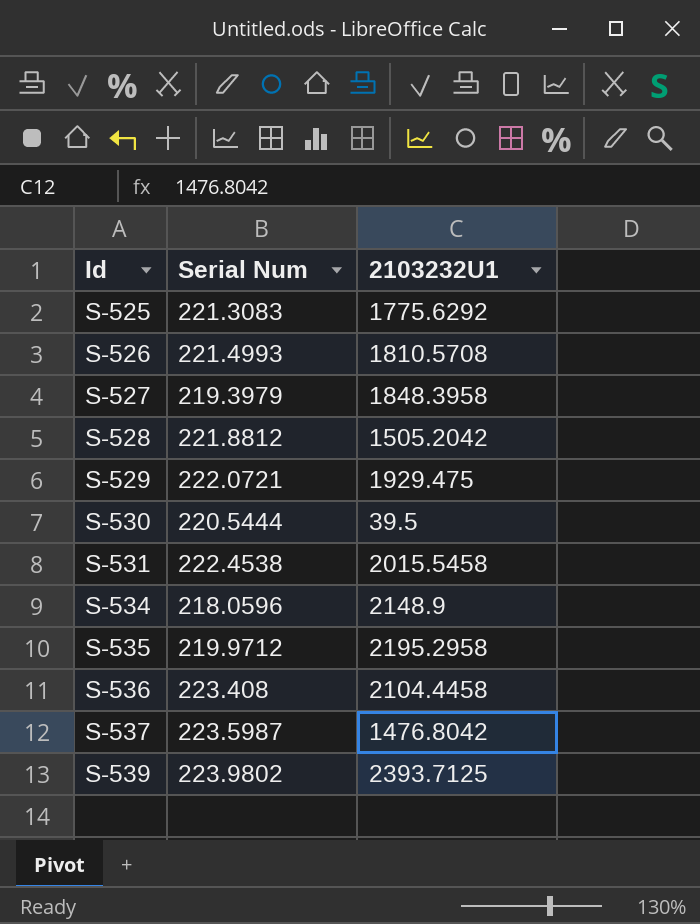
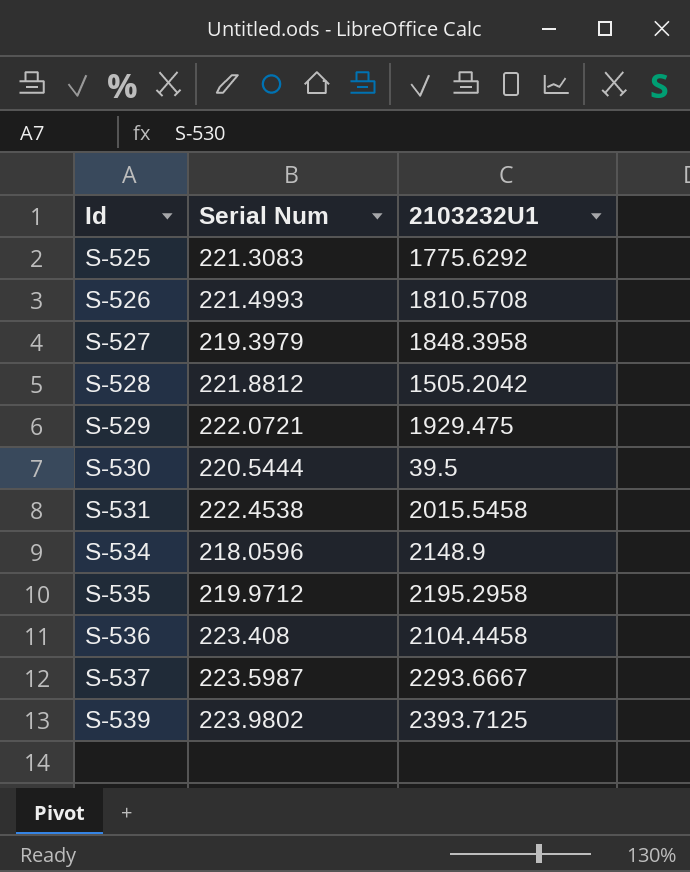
S-537 | 2103232U1: 1476.8042 -> 2293.6667

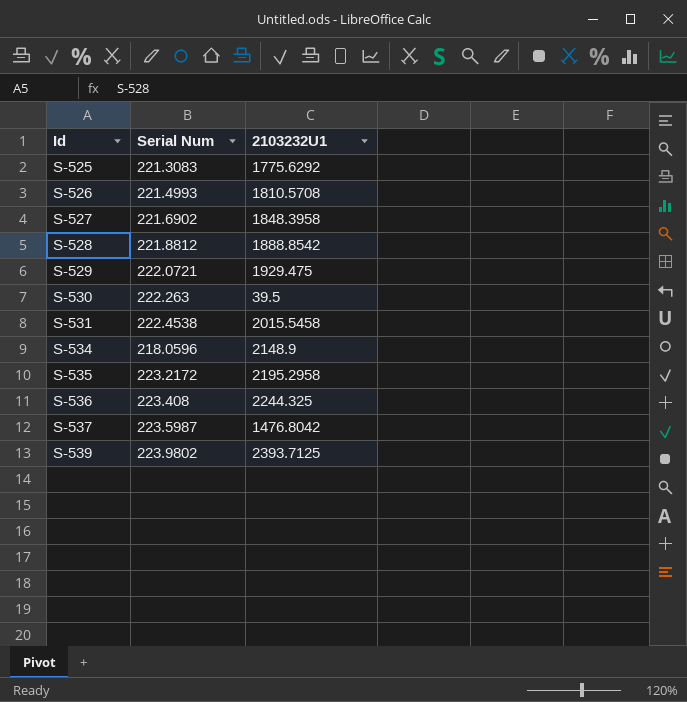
S-527 | Serial Num: 219.3979 -> 221.6902
S-528 | 2103232U1: 1505.2042 -> 1888.8542
S-530 | Serial Num: 220.5444 -> 222.263
S-535 | Serial Num: 219.9712 -> 223.2172
S-536 | 2103232U1: 2104.4458 -> 2244.325
S-537 | 2103232U1: 2293.6667 -> 1476.8042

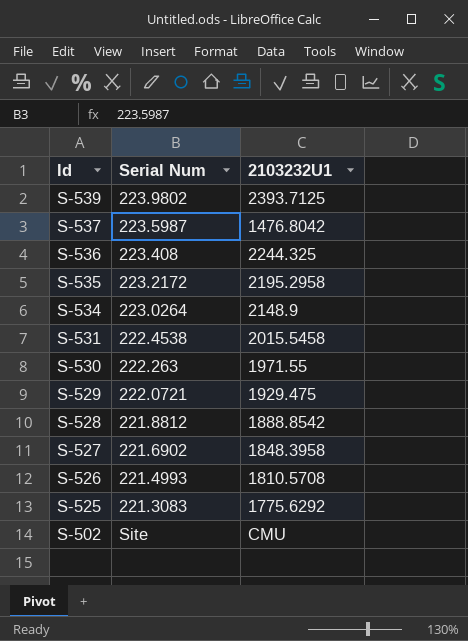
row order: Id ascending -> Id descending
S-534 | Serial Num: 218.0596 -> 223.0264
S-530 | 2103232U1: 39.5 -> 1971.55
row S-502: none -> Site | CMU

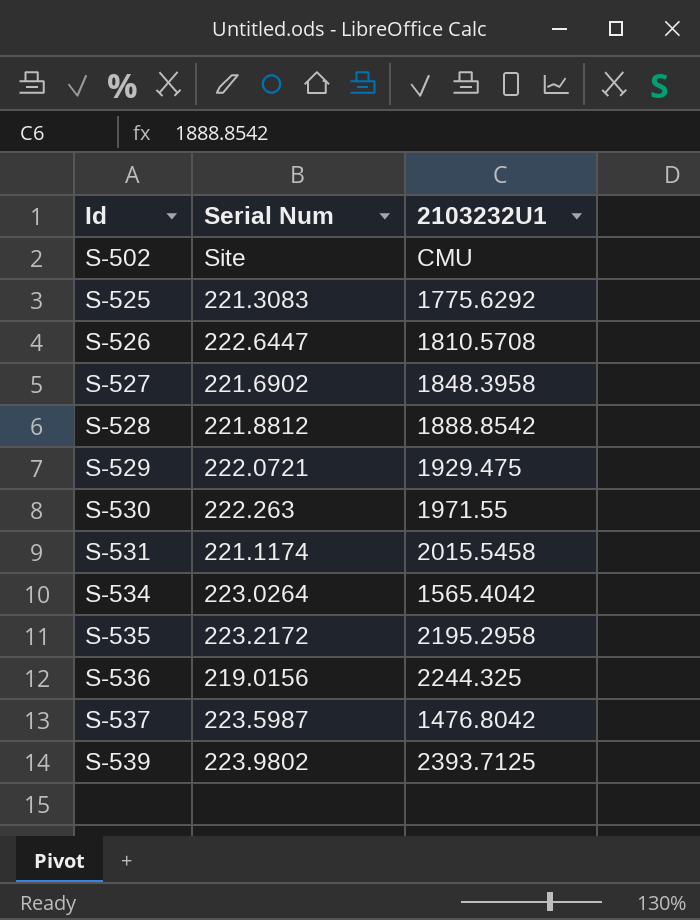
row order: Id descending -> Id ascending
S-526 | Serial Num: 221.4993 -> 222.6447
S-531 | Serial Num: 222.4538 -> 221.1174
S-534 | 2103232U1: 2148.9 -> 1565.4042
S-536 | Serial Num: 223.408 -> 219.0156

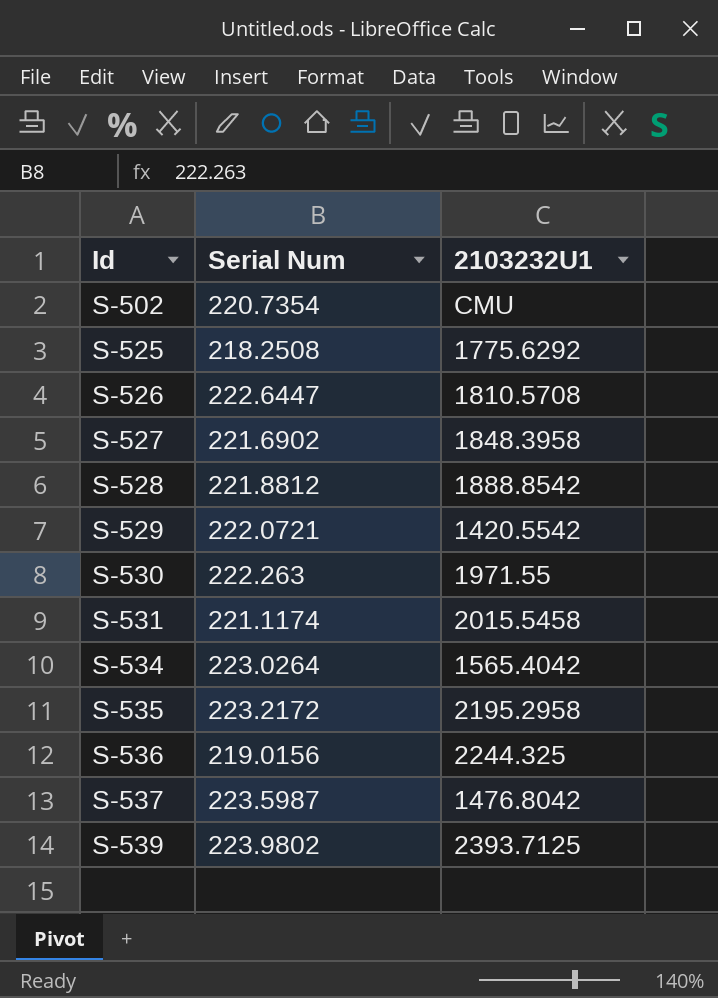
S-502 | Serial Num: Site -> 220.7354
S-525 | Serial Num: 221.3083 -> 218.2508
S-529 | 2103232U1: 1929.475 -> 1420.5542

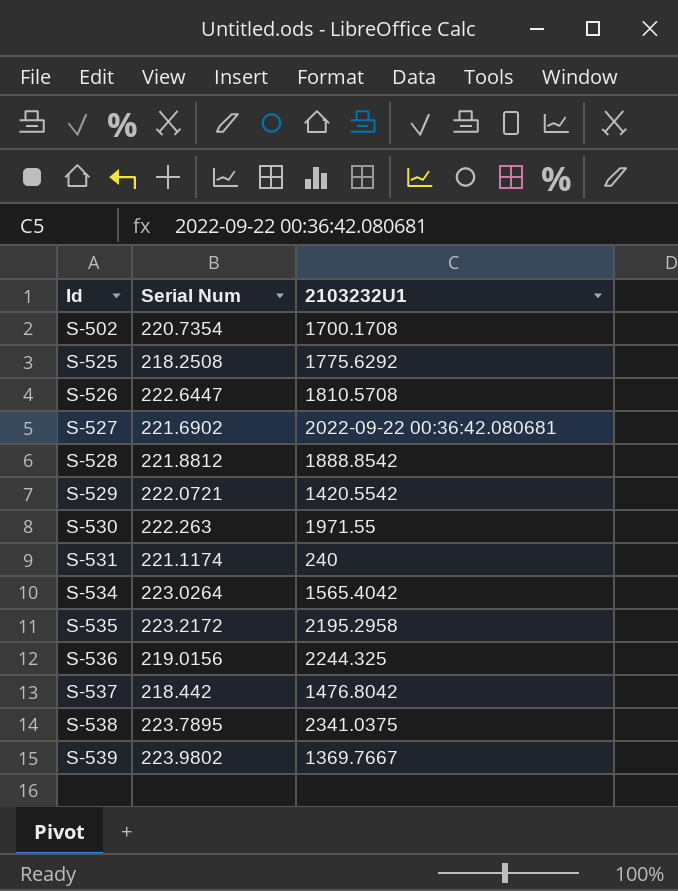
S-502 | 2103232U1: CMU -> 1700.1708
S-527 | 2103232U1: 1848.3958 -> 2022-09-22 00:36:42.080681
S-531 | 2103232U1: 2015.5458 -> 240
S-537 | Serial Num: 223.5987 -> 218.442
row S-538: none -> 223.7895 | 2341.0375
S-539 | 2103232U1: 2393.7125 -> 1369.7667

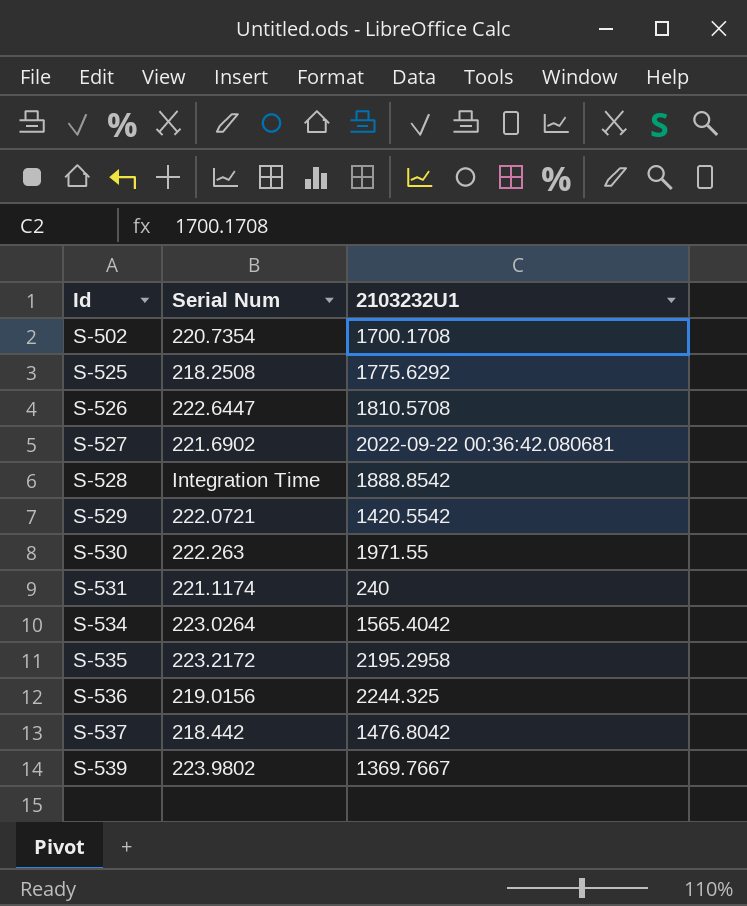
row S-538: 223.7895 | 2341.0375 -> none
S-528 | Serial Num: 221.8812 -> Integration Time

